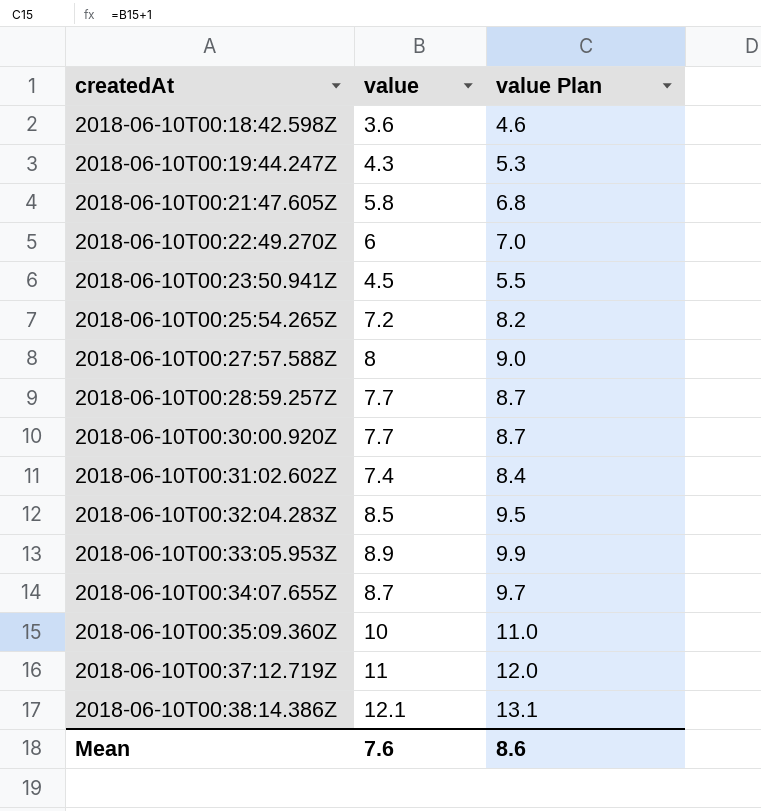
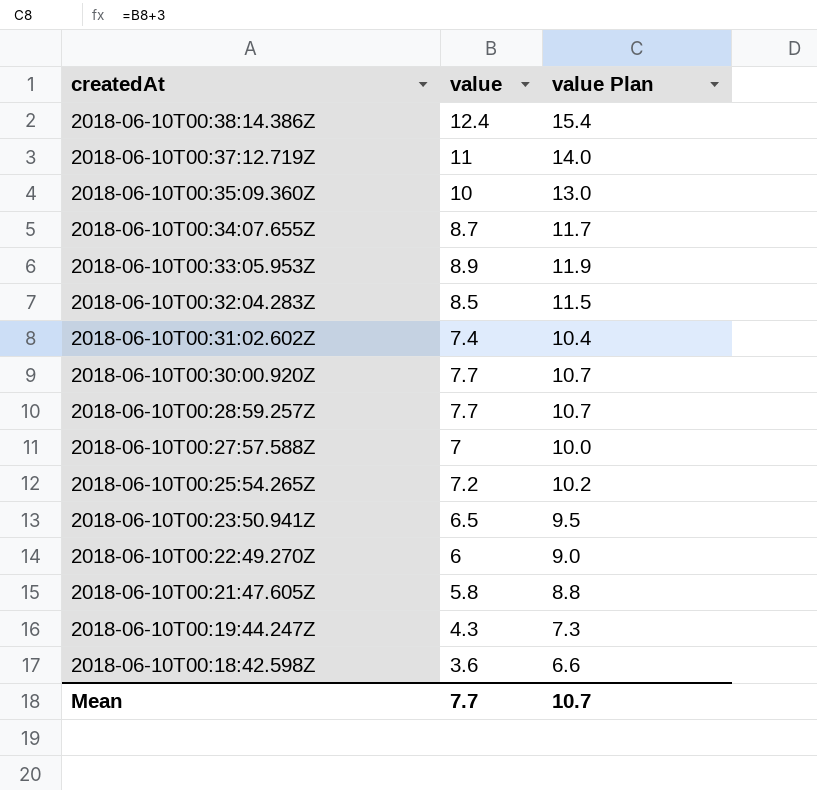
row order: createdAt ascending -> createdAt descending
column value Plan | formula: [value] + 1 -> [value] + 3
2018-06-10T00:38:14.386Z | value: 12.1 -> 12.4
2018-06-10T00:27:57.588Z | value: 8 -> 7
2018-06-10T00:23:50.941Z | value: 4.5 -> 6.5
Mean | value: 7.6 -> 7.7
Mean | value Plan: 8.6 -> 10.7

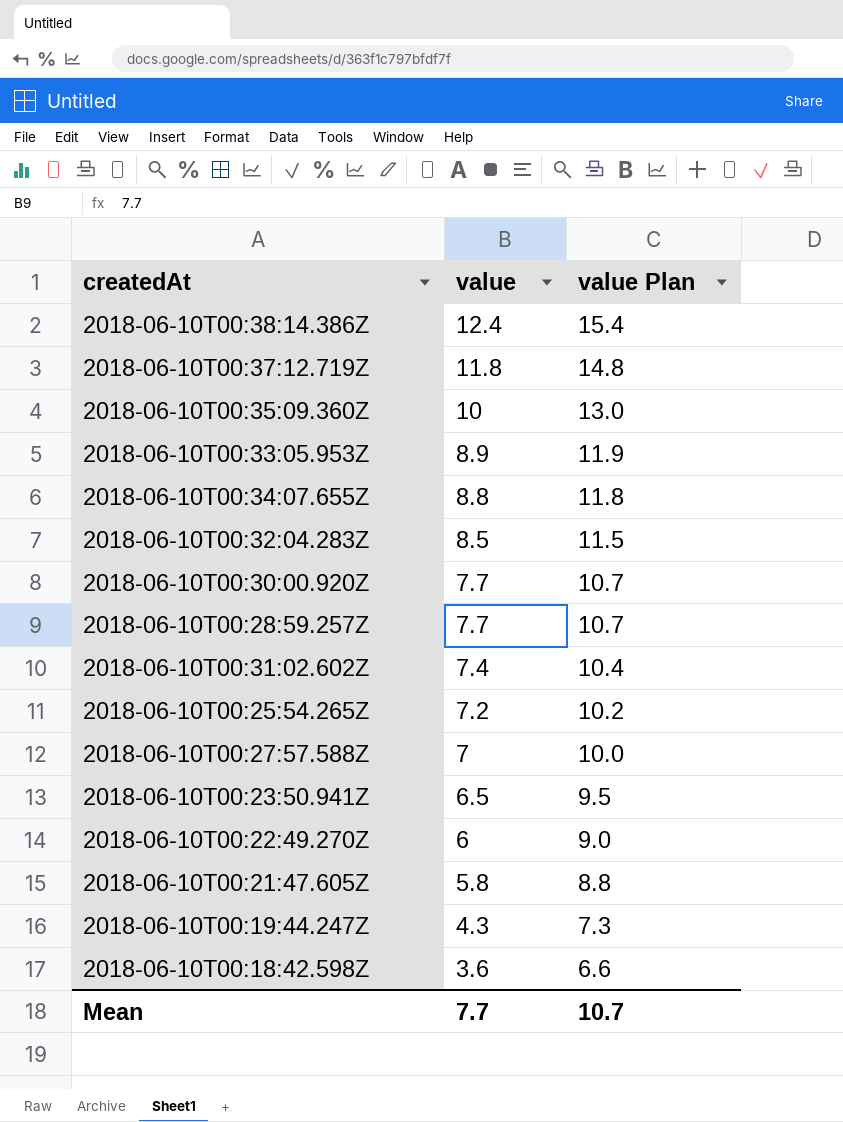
row order: createdAt descending -> value descending
2018-06-10T00:37:12.719Z | value: 11 -> 11.8
2018-06-10T00:37:12.719Z | value Plan: 14.0 -> 14.8
2018-06-10T00:34:07.655Z | value: 8.7 -> 8.8
2018-06-10T00:34:07.655Z | value Plan: 11.7 -> 11.8

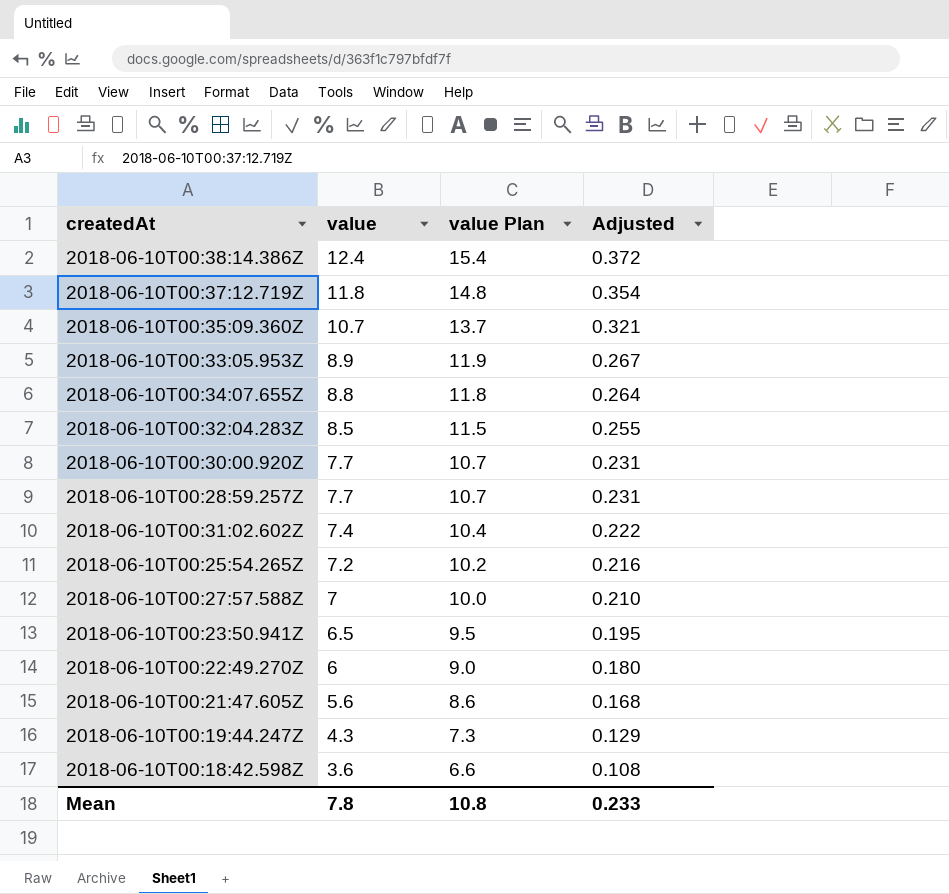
column Adjusted | formula: none -> [value] * 0.03
2018-06-10T00:35:09.360Z | value: 10 -> 10.7
2018-06-10T00:35:09.360Z | value Plan: 13.0 -> 13.7
2018-06-10T00:21:47.605Z | value: 5.8 -> 5.6
2018-06-10T00:21:47.605Z | value Plan: 8.8 -> 8.6
Mean | value: 7.7 -> 7.8
Mean | value Plan: 10.7 -> 10.8

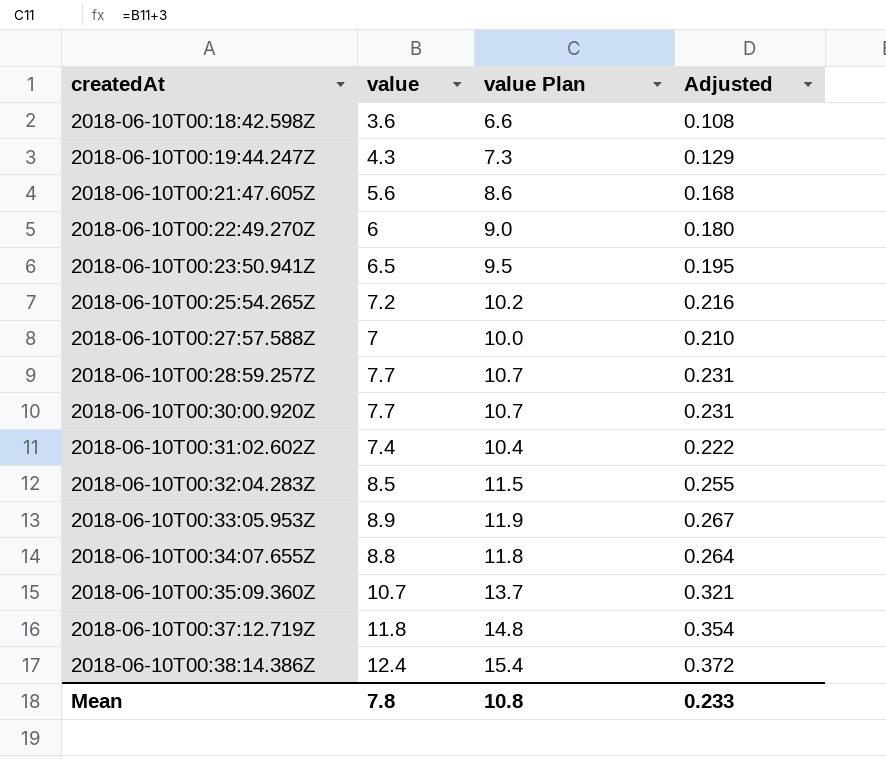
row order: value descending -> createdAt ascending

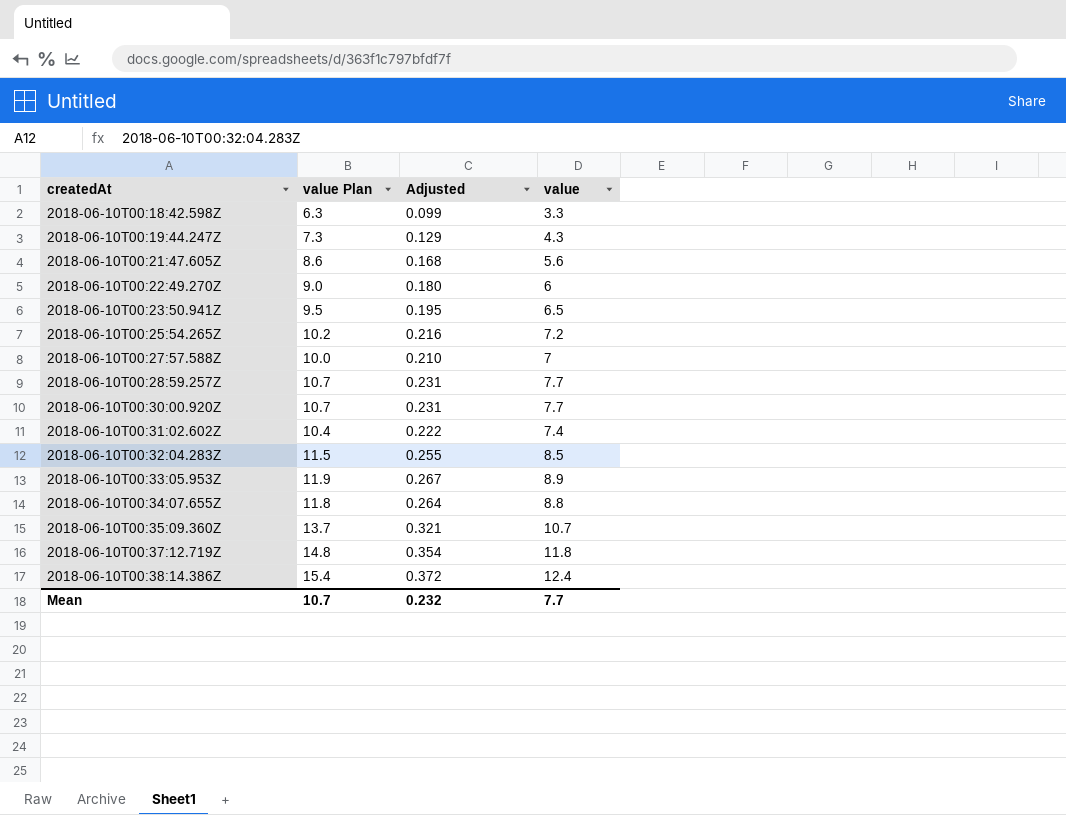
column value | position: 2 -> 4
2018-06-10T00:18:42.598Z | value Plan: 6.6 -> 6.3
2018-06-10T00:18:42.598Z | Adjusted: 0.108 -> 0.099
2018-06-10T00:18:42.598Z | value: 3.6 -> 3.3
Mean | value Plan: 10.8 -> 10.7
Mean | Adjusted: 0.233 -> 0.232
Mean | value: 7.8 -> 7.7

